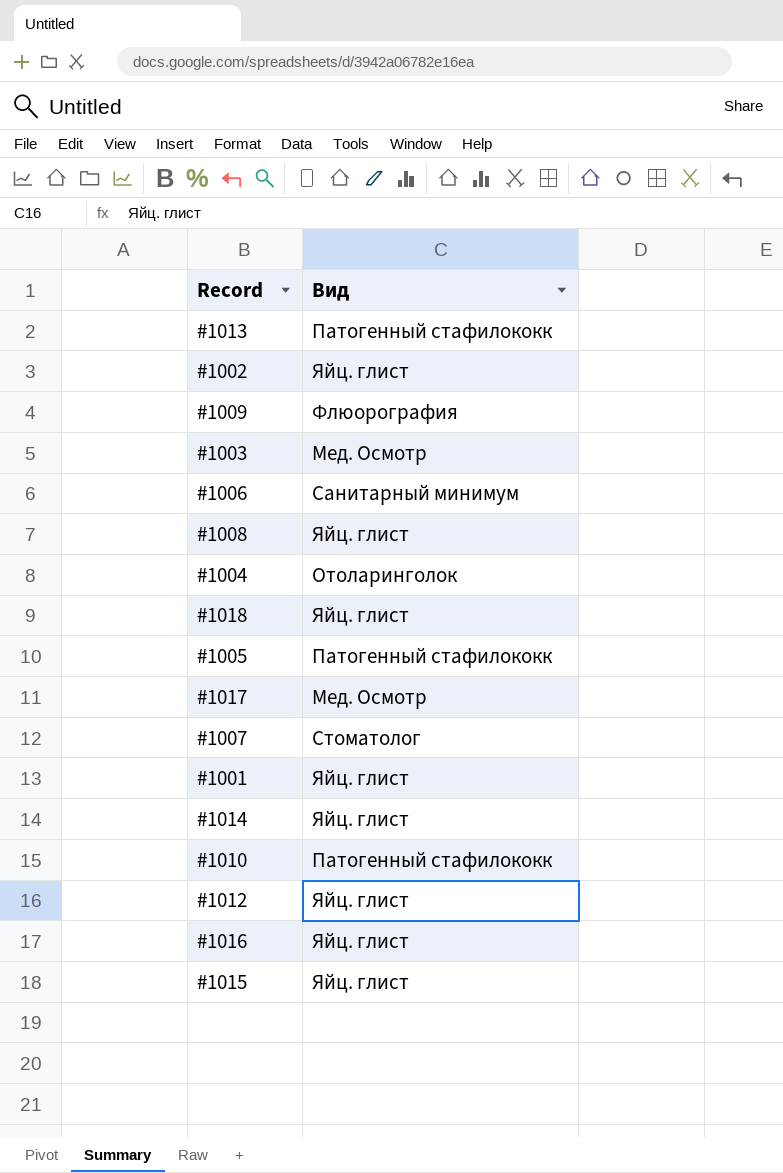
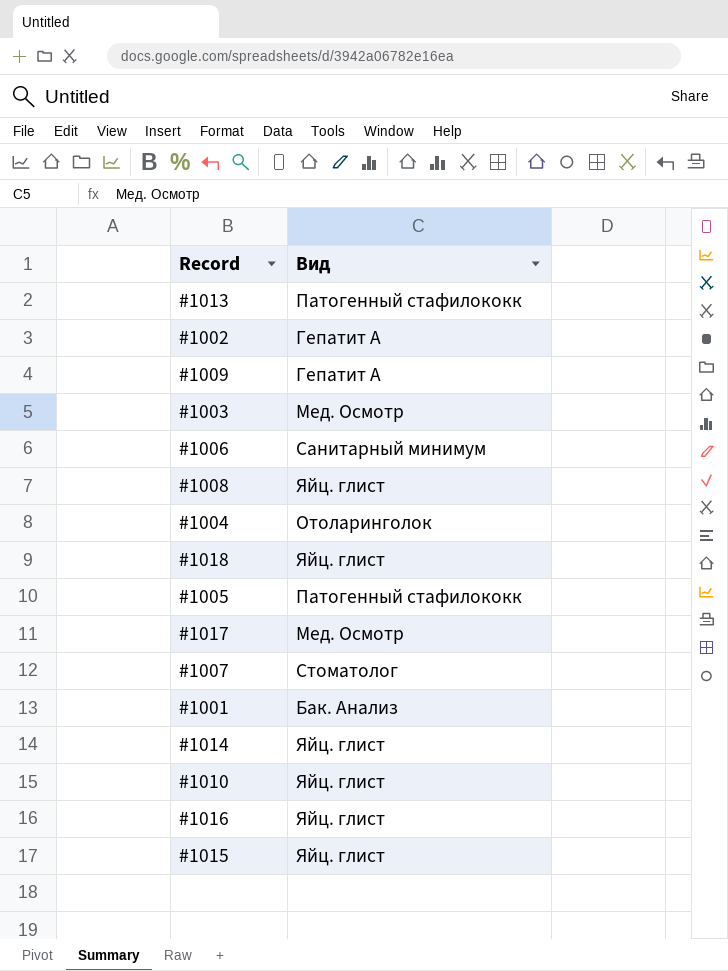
row #1012: Яйц. глист -> none
#1002 | Вид: Яйц. глист -> Гепатит А
#1009 | Вид: Флюорография -> Гепатит А
#1001 | Вид: Яйц. глист -> Бак. Анализ
#1010 | Вид: Патогенный стафилококк -> Яйц. глист

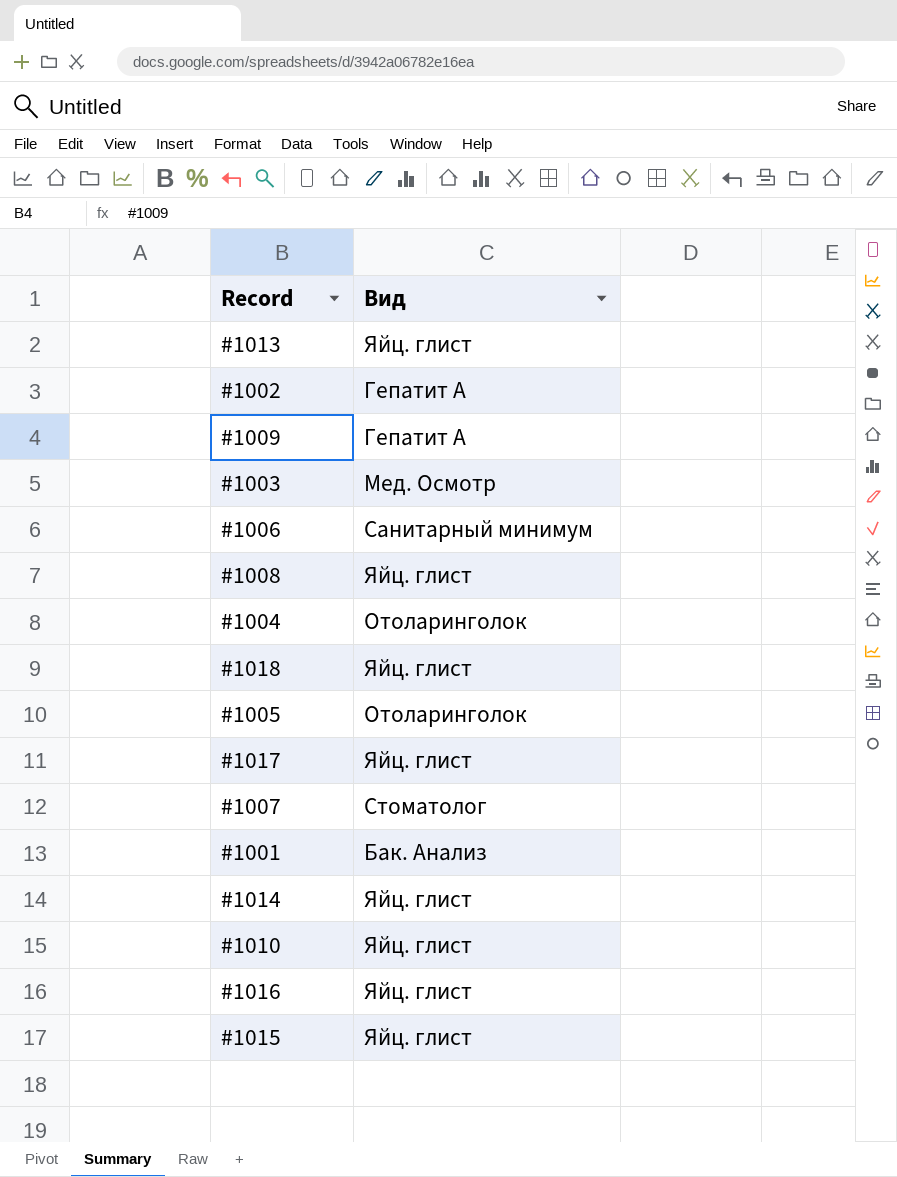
#1013 | Вид: Патогенный стафилококк -> Яйц. глист
#1005 | Вид: Патогенный стафилококк -> Отоларинголок
#1017 | Вид: Мед. Осмотр -> Яйц. глист

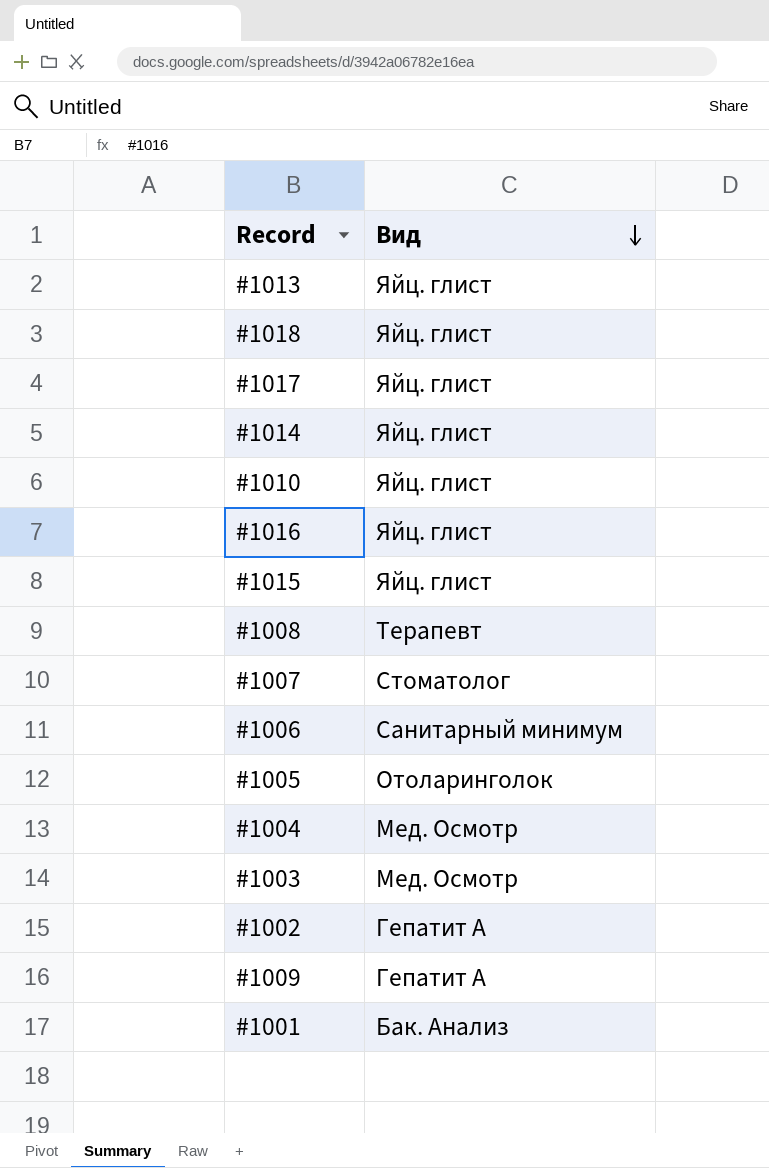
row order: none -> Вид descending
#1008 | Вид: Яйц. глист -> Терапевт
#1004 | Вид: Отоларинголок -> Мед. Осмотр

